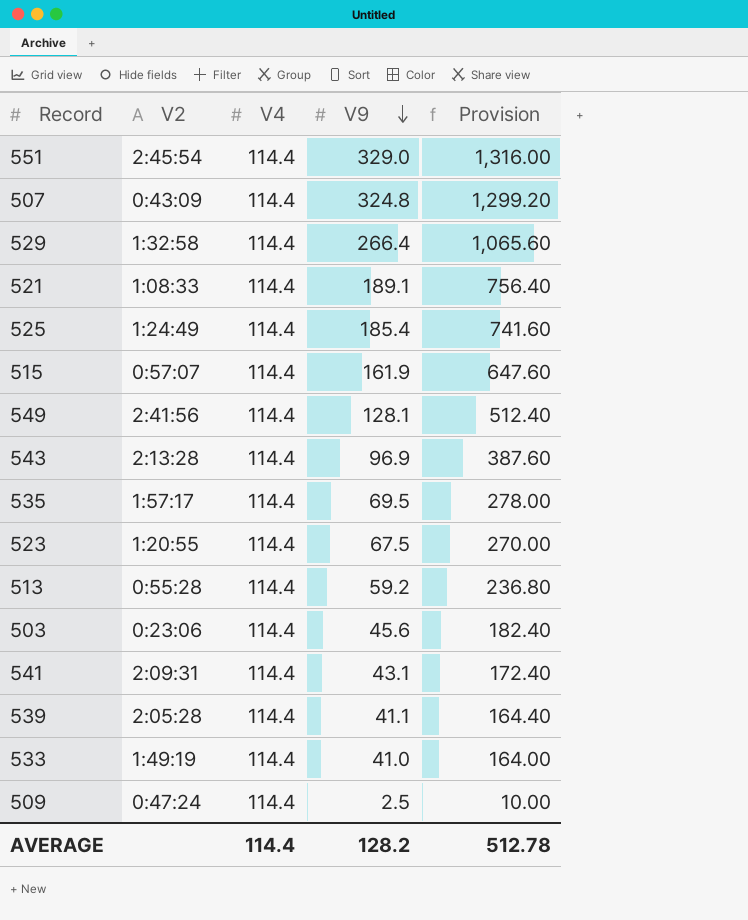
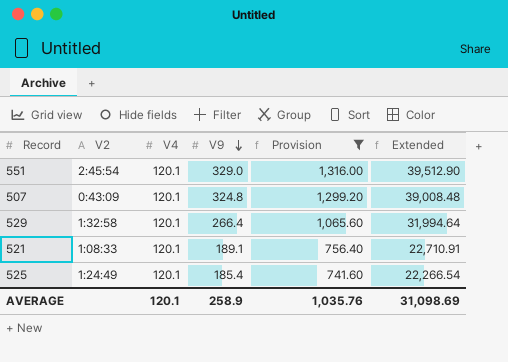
filter: none -> Provision >= 741.60
column Extended | formula: none -> [V4] * [V9]
551 | V4: 114.4 -> 120.1
507 | V4: 114.4 -> 120.1
529 | V4: 114.4 -> 120.1
521 | V4: 114.4 -> 120.1
525 | V4: 114.4 -> 120.1
AVERAGE | V4: 114.4 -> 120.1
AVERAGE | V9: 128.2 -> 258.9
AVERAGE | Provision: 512.78 -> 1,035.76

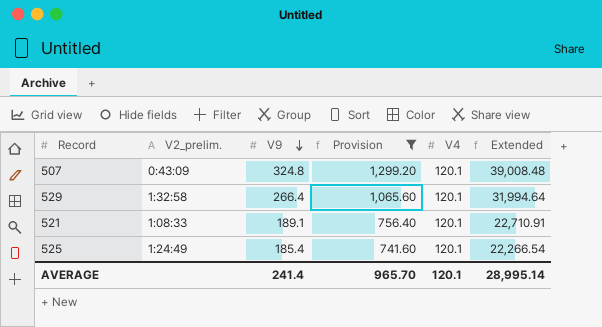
column name: V2 -> V2_prelim.
column V4 | position: 3 -> 5
row 551: 2:45:54 | 120.1 | 329.0 | 1,316.00 | 39,512.90 -> none
AVERAGE | V9: 258.9 -> 241.4
AVERAGE | Provision: 1,035.76 -> 965.70
AVERAGE | Extended: 31,098.69 -> 28,995.14

